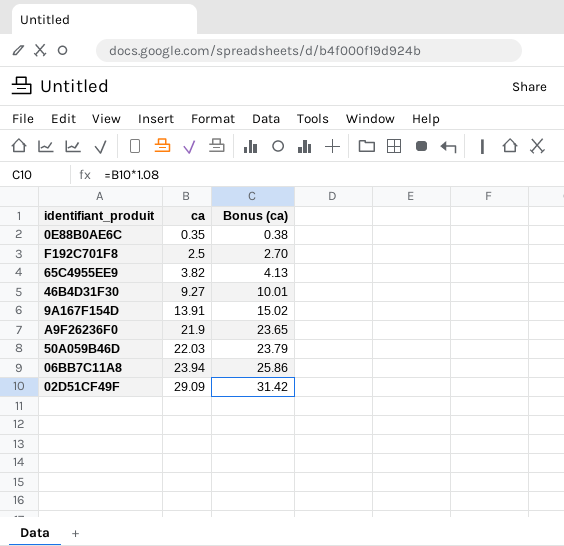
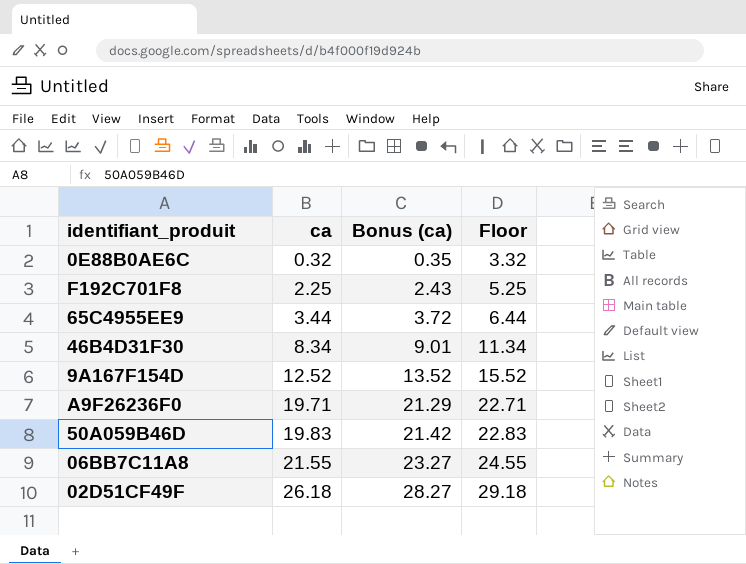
column Floor | formula: none -> [ca] + 3
0E88B0AE6C | ca: 0.35 -> 0.32
0E88B0AE6C | Bonus (ca): 0.38 -> 0.35
F192C701F8 | ca: 2.5 -> 2.25
F192C701F8 | Bonus (ca): 2.70 -> 2.43
65C4955EE9 | ca: 3.82 -> 3.44
65C4955EE9 | Bonus (ca): 4.13 -> 3.72
46B4D31F30 | ca: 9.27 -> 8.34
46B4D31F30 | Bonus (ca): 10.01 -> 9.01
9A167F154D | ca: 13.91 -> 12.52
9A167F154D | Bonus (ca): 15.02 -> 13.52
A9F26236F0 | ca: 21.9 -> 19.71
A9F26236F0 | Bonus (ca): 23.65 -> 21.29
50A059B46D | ca: 22.03 -> 19.83
50A059B46D | Bonus (ca): 23.79 -> 21.42
06BB7C11A8 | ca: 23.94 -> 21.55
06BB7C11A8 | Bonus (ca): 25.86 -> 23.27
02D51CF49F | ca: 29.09 -> 26.18
02D51CF49F | Bonus (ca): 31.42 -> 28.27

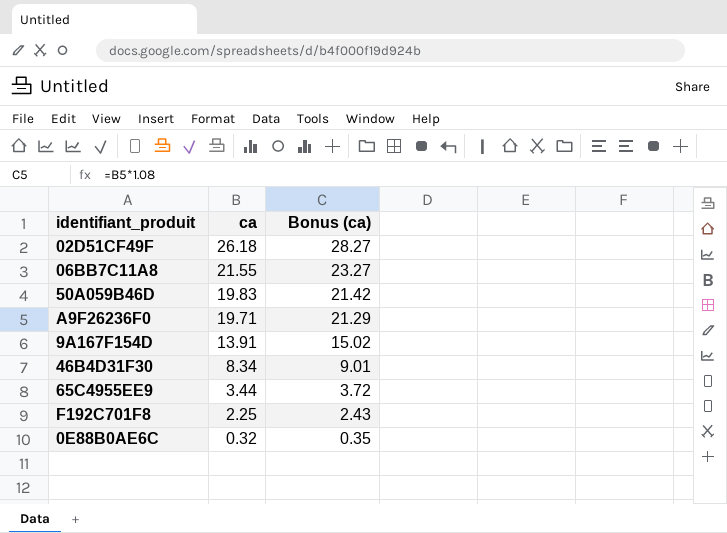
row order: ca ascending -> ca descending
column Floor | formula: [ca] + 3 -> none
9A167F154D | ca: 12.52 -> 13.91
9A167F154D | Bonus (ca): 13.52 -> 15.02

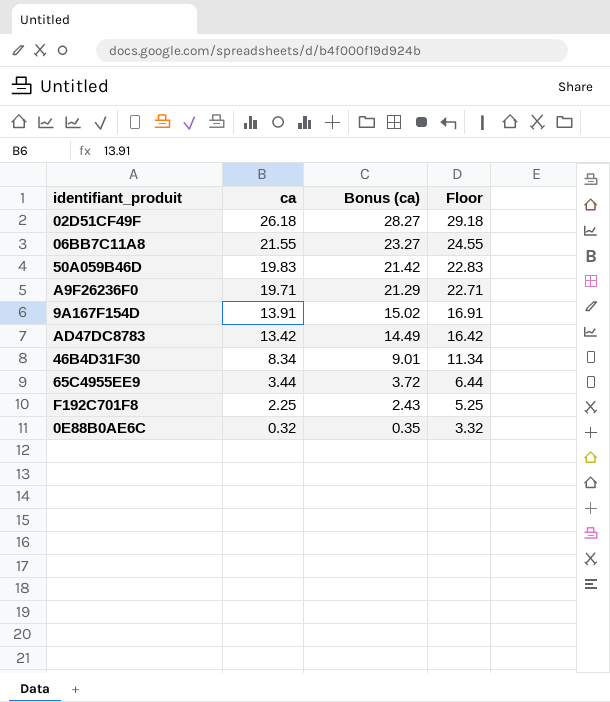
column Floor | formula: none -> [ca] + 3
row AD47DC8783: none -> 13.42 | 14.49 | 16.42

